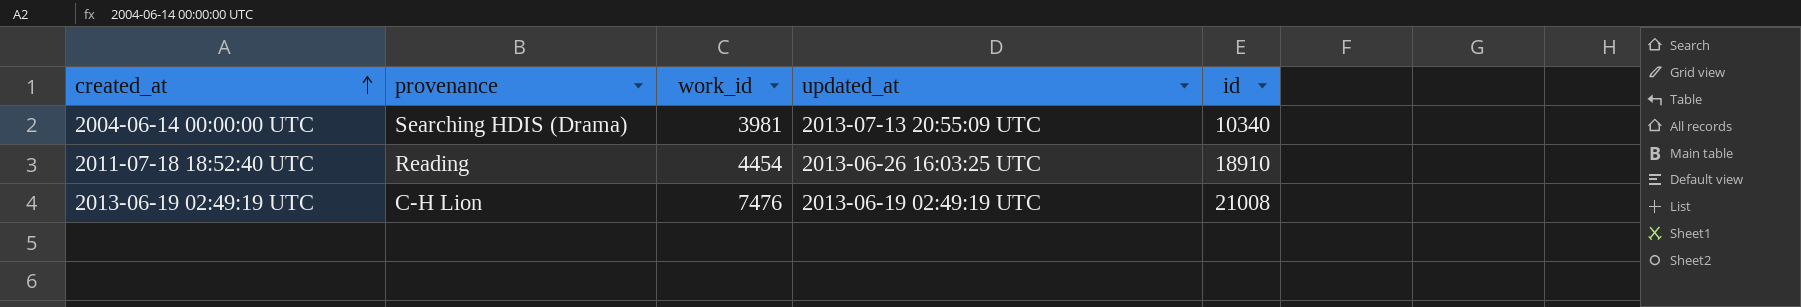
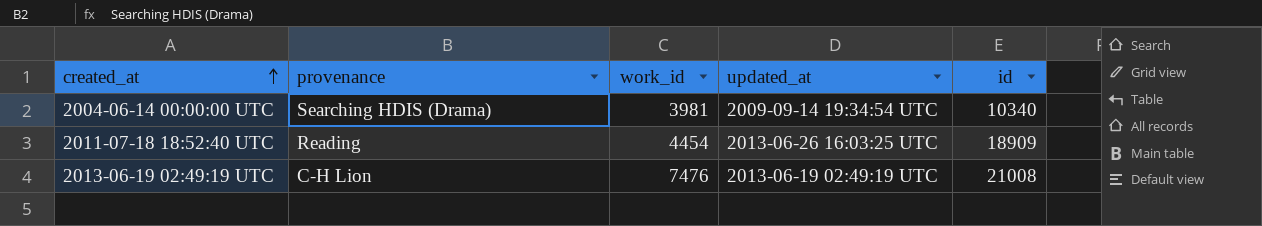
2004-06-14 00:00:00 UTC | updated_at: 2013-07-13 20:55:09 UTC -> 2009-09-14 19:34:54 UTC
2011-07-18 18:52:40 UTC | id: 18910 -> 18909

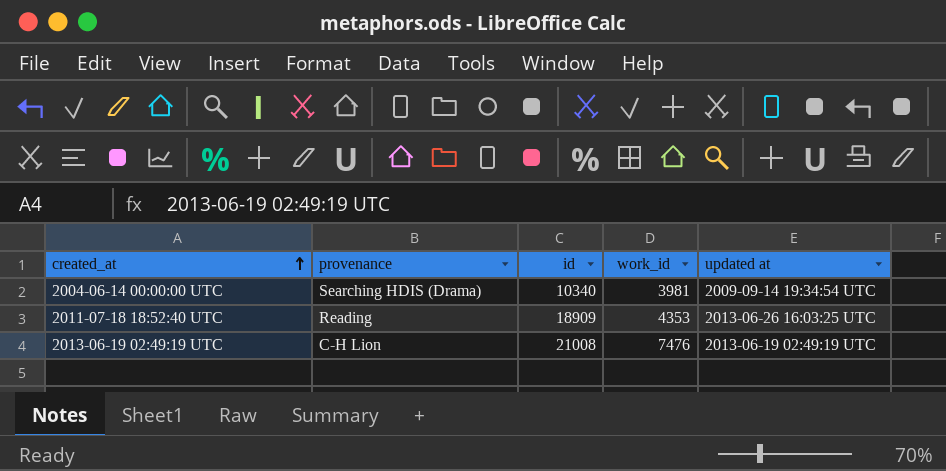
column id | position: 5 -> 3
column name: updated_at -> updated at
2011-07-18 18:52:40 UTC | work_id: 4454 -> 4353

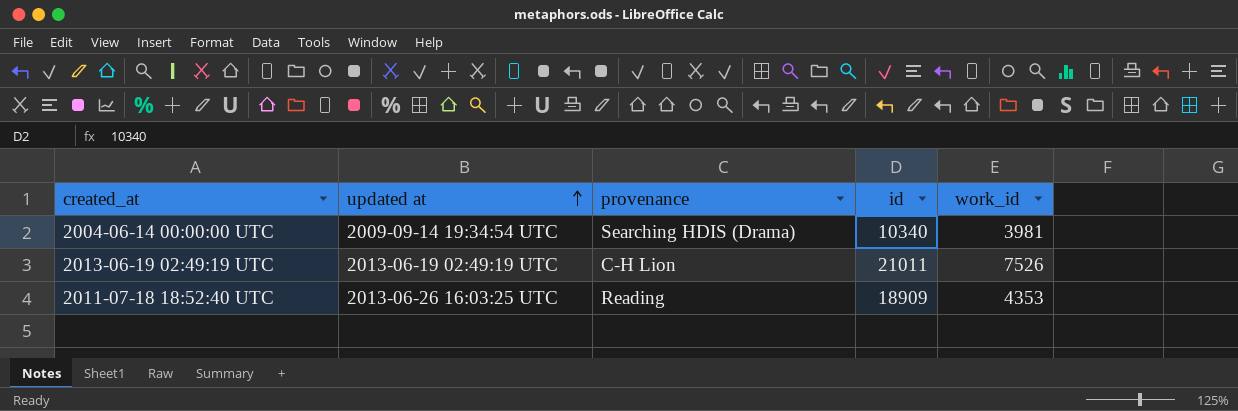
row order: created_at ascending -> updated at ascending
column updated at | position: 5 -> 2
2013-06-19 02:49:19 UTC | id: 21008 -> 21011
2013-06-19 02:49:19 UTC | work_id: 7476 -> 7526

